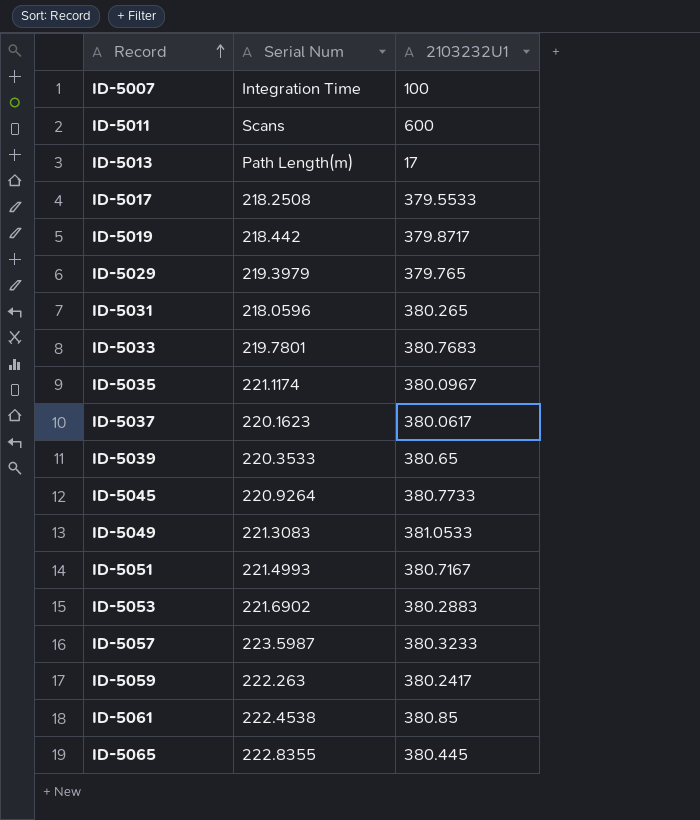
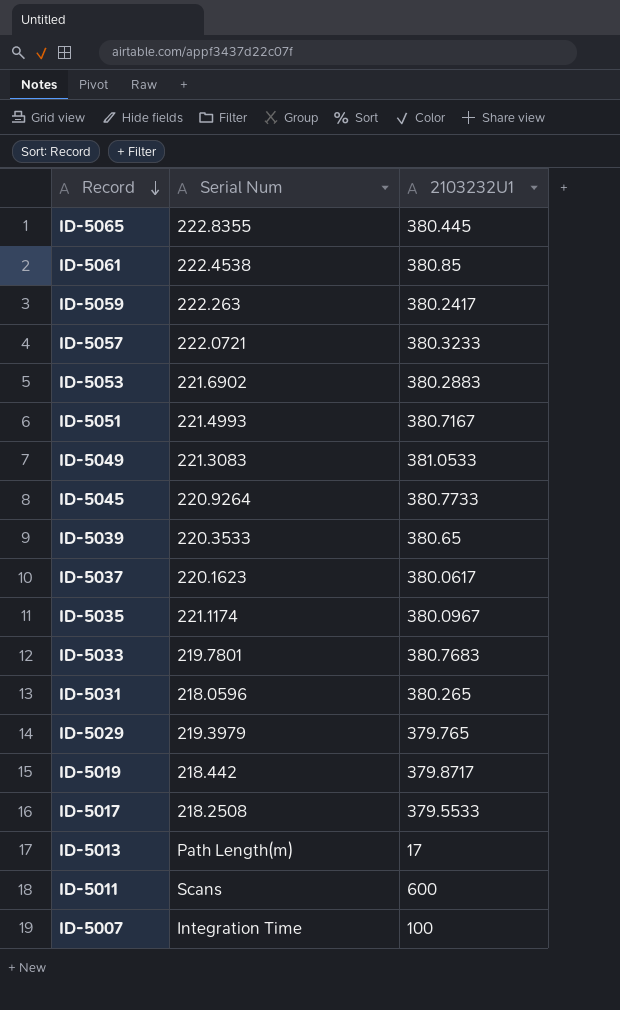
row order: Record ascending -> Record descending
ID-5057 | Serial Num: 223.5987 -> 222.0721

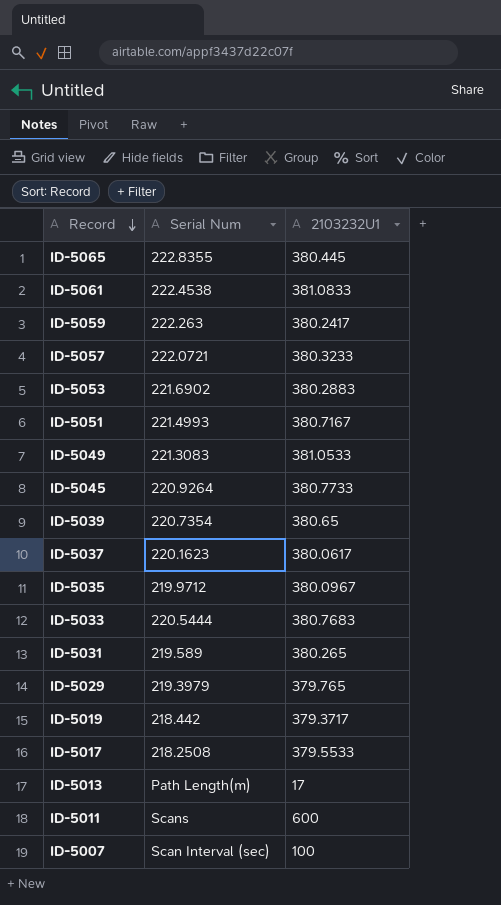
ID-5061 | 2103232U1: 380.85 -> 381.0833
ID-5039 | Serial Num: 220.3533 -> 220.7354
ID-5035 | Serial Num: 221.1174 -> 219.9712
ID-5033 | Serial Num: 219.7801 -> 220.5444
ID-5031 | Serial Num: 218.0596 -> 219.589
ID-5019 | 2103232U1: 379.8717 -> 379.3717
ID-5007 | Serial Num: Integration Time -> Scan Interval (sec)

